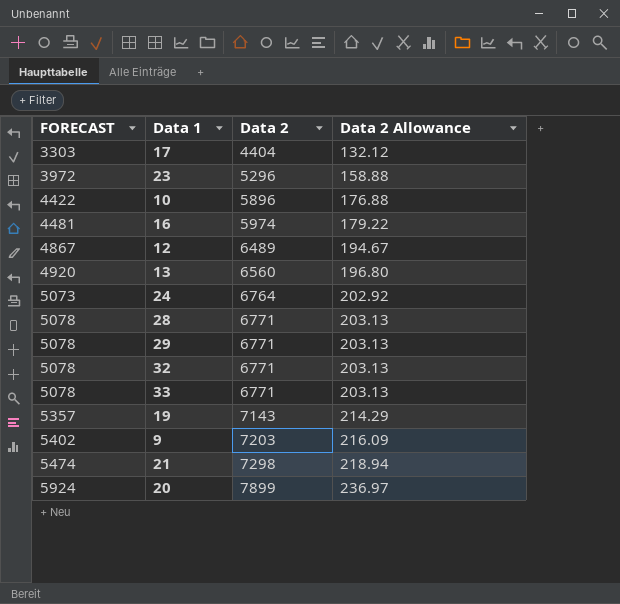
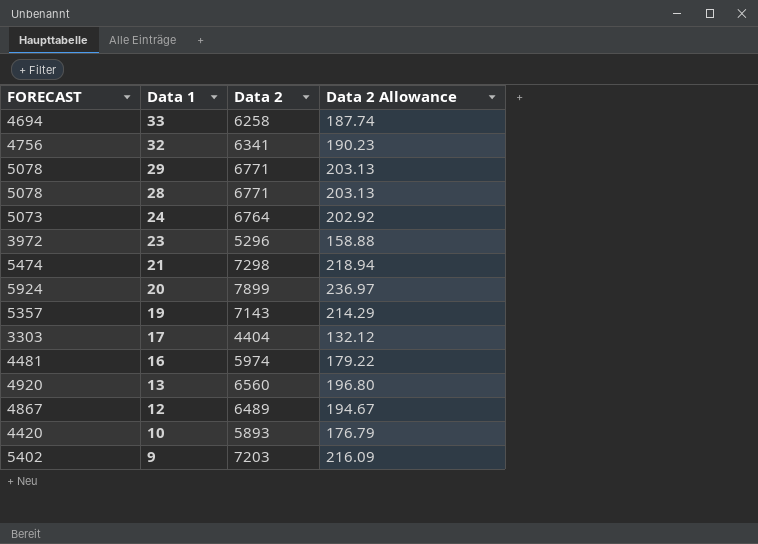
row order: FORECAST ascending -> Data 1 descending
33 | FORECAST: 5078 -> 4694
33 | Data 2: 6771 -> 6258
33 | Data 2 Allowance: 203.13 -> 187.74
32 | FORECAST: 5078 -> 4756
32 | Data 2: 6771 -> 6341
32 | Data 2 Allowance: 203.13 -> 190.23
10 | FORECAST: 4422 -> 4420
10 | Data 2: 5896 -> 5893
10 | Data 2 Allowance: 176.88 -> 176.79

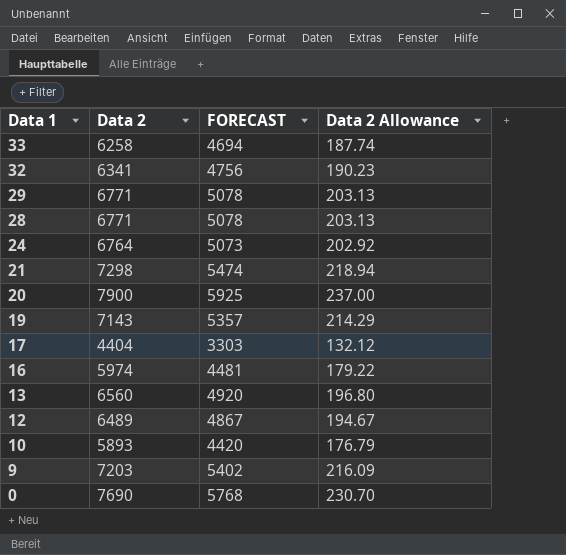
column FORECAST | position: 1 -> 3
row 23: 3972 | 5296 | 158.88 -> none
20 | Data 2: 7899 -> 7900
20 | FORECAST: 5924 -> 5925
20 | Data 2 Allowance: 236.97 -> 237.00
row 0: none -> 7690 | 5768 | 230.70

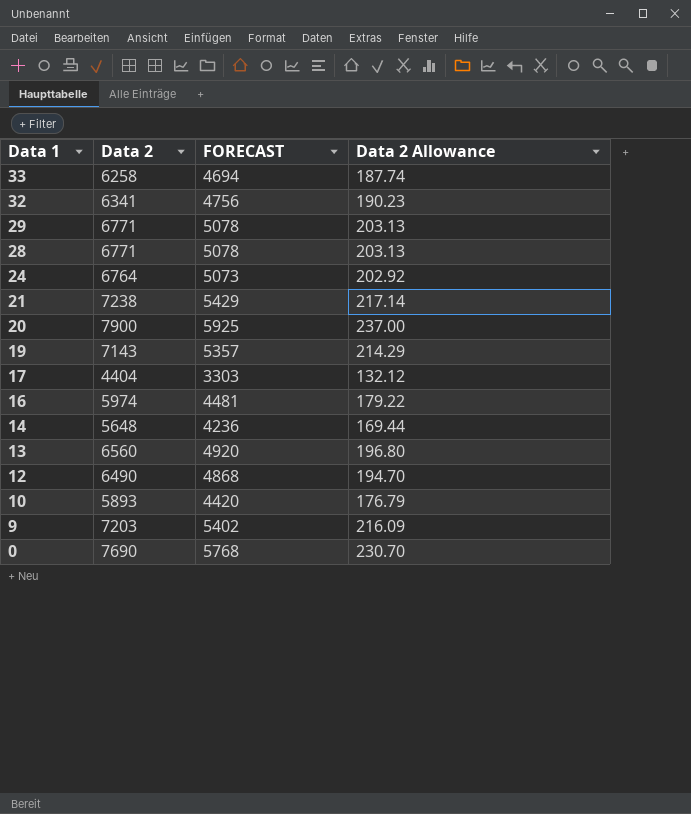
21 | Data 2: 7298 -> 7238
21 | FORECAST: 5474 -> 5429
21 | Data 2 Allowance: 218.94 -> 217.14
row 14: none -> 5648 | 4236 | 169.44
12 | Data 2: 6489 -> 6490
12 | FORECAST: 4867 -> 4868
12 | Data 2 Allowance: 194.67 -> 194.70

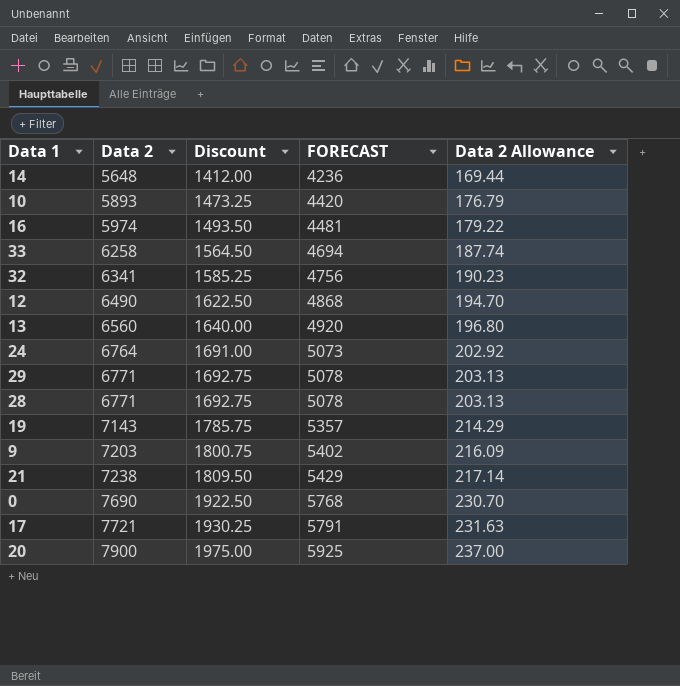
row order: Data 1 descending -> Data 2 ascending
column Discount | formula: none -> [Data 2] * 0.25
17 | Data 2: 4404 -> 7721
17 | FORECAST: 3303 -> 5791
17 | Data 2 Allowance: 132.12 -> 231.63

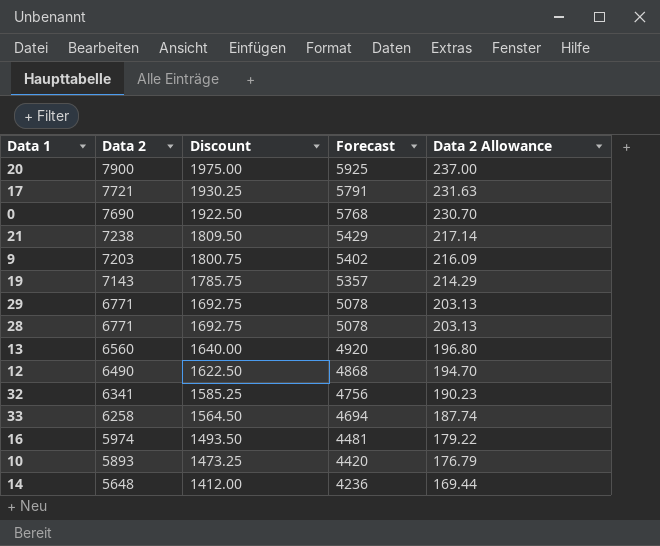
row order: Data 2 ascending -> Data 2 descending
column name: FORECAST -> Forecast
row 24: 6764 | 1691.00 | 5073 | 202.92 -> none

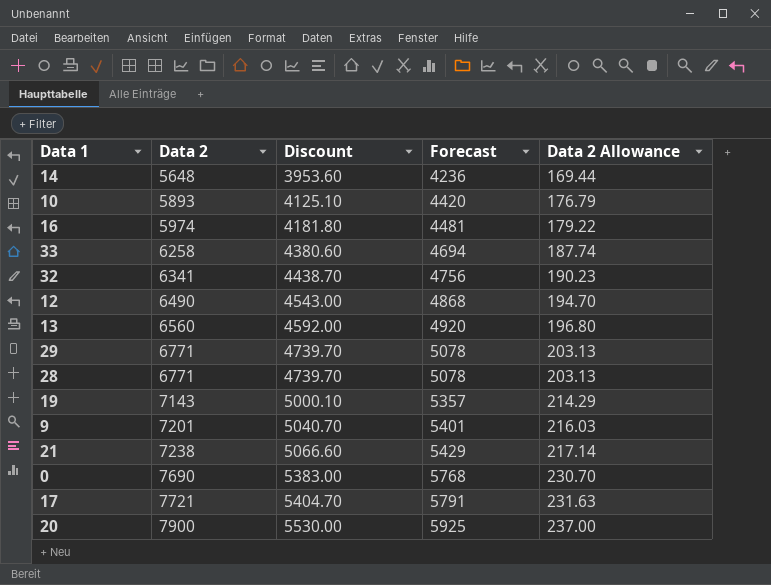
row order: Data 2 descending -> Data 2 ascending
column Discount | formula: [Data 2] * 0.25 -> [Data 2] * 0.7
9 | Data 2: 7203 -> 7201
9 | Forecast: 5402 -> 5401
9 | Data 2 Allowance: 216.09 -> 216.03

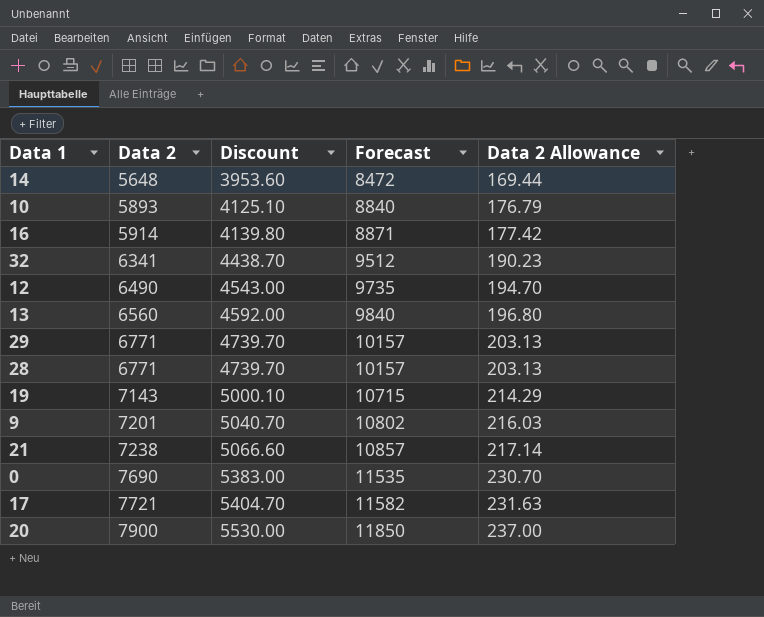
column Forecast | formula: [Data 2] * 0.75 -> [Data 2] * 1.5
row 33: 6258 | 4380.60 | 4694 | 187.74 -> none
16 | Data 2: 5974 -> 5914
16 | Discount: 4181.80 -> 4139.80
16 | Data 2 Allowance: 179.22 -> 177.42

